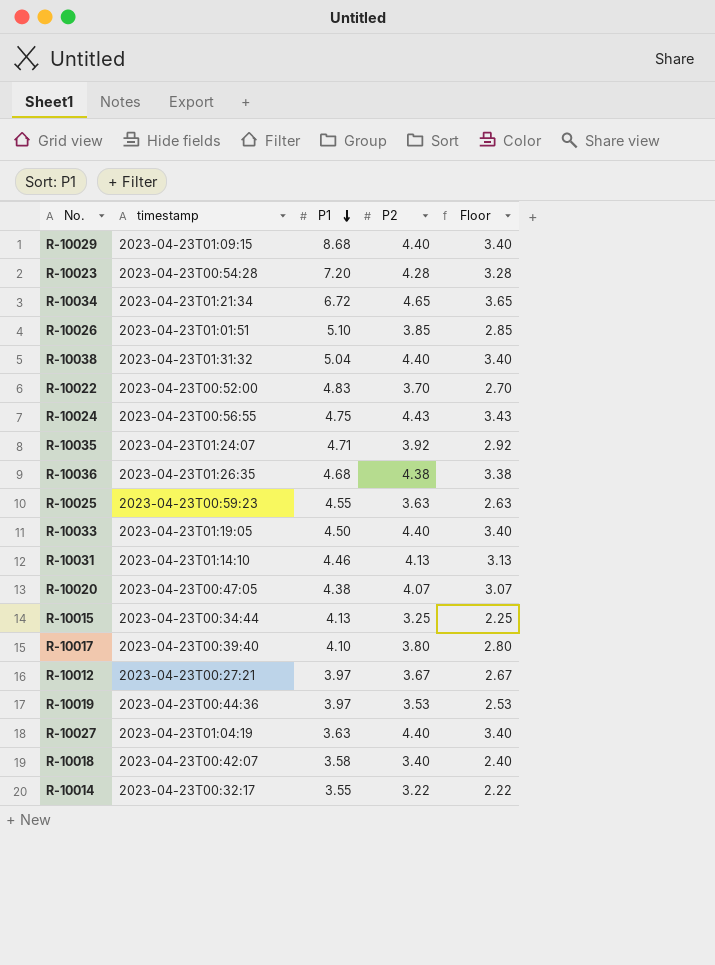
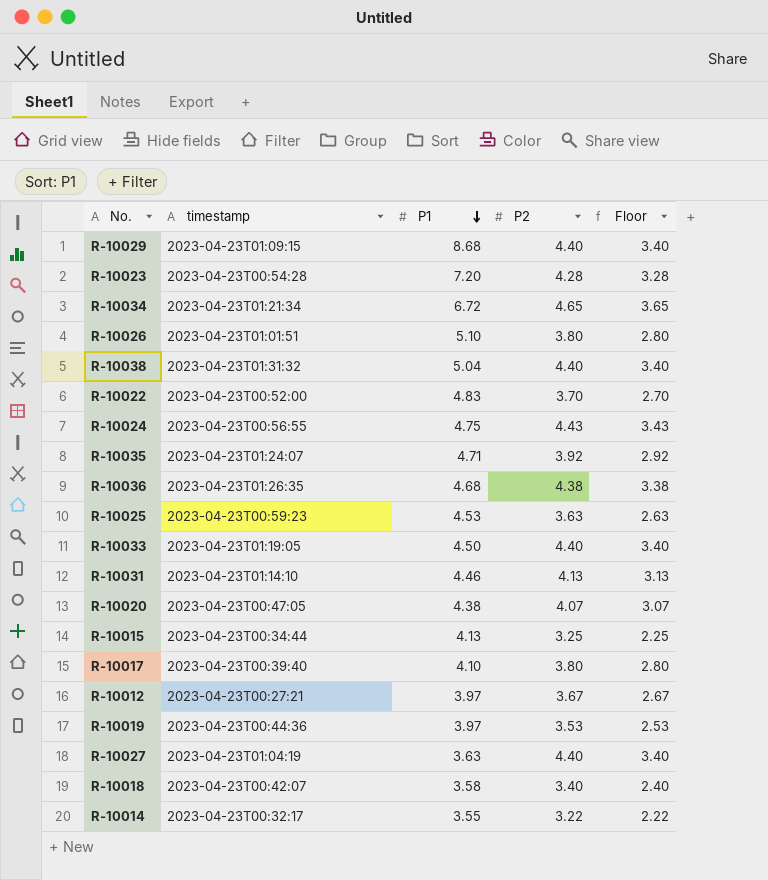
R-10026 | P2: 3.85 -> 3.80
R-10026 | Floor: 2.85 -> 2.80
R-10025 | P1: 4.55 -> 4.53

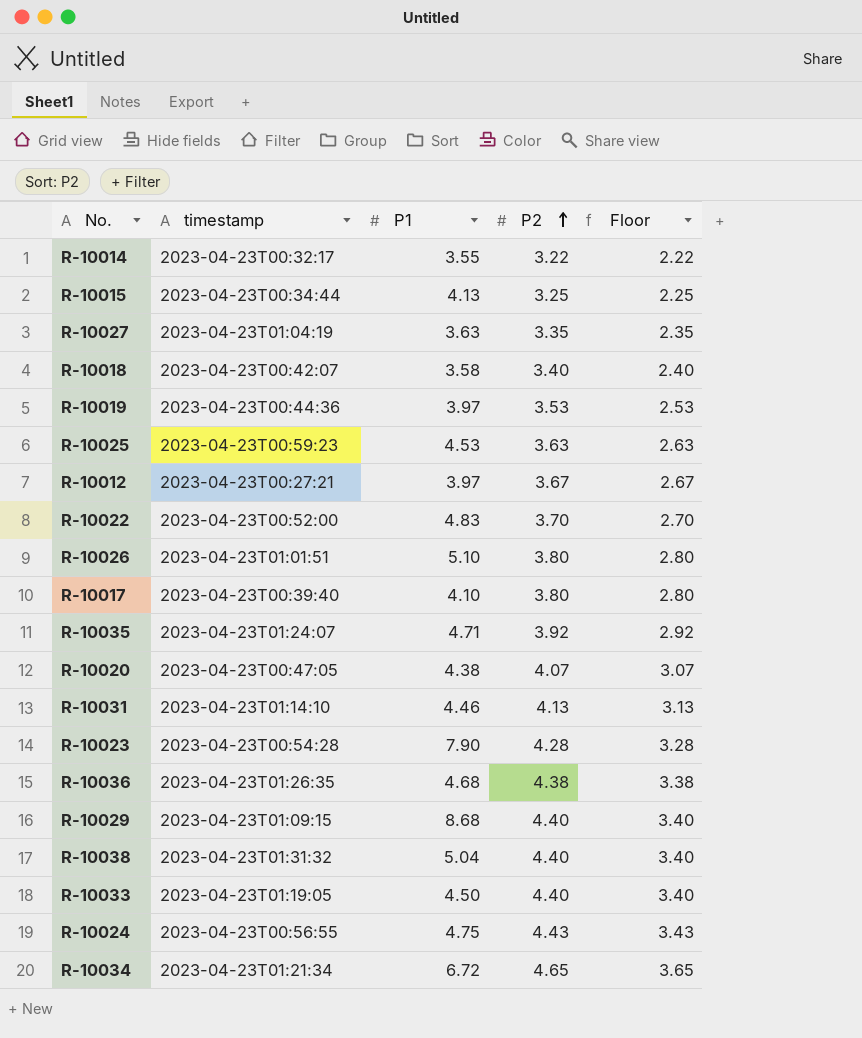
row order: P1 descending -> P2 ascending
R-10027 | P2: 4.40 -> 3.35
R-10027 | Floor: 3.40 -> 2.35
R-10023 | P1: 7.20 -> 7.90

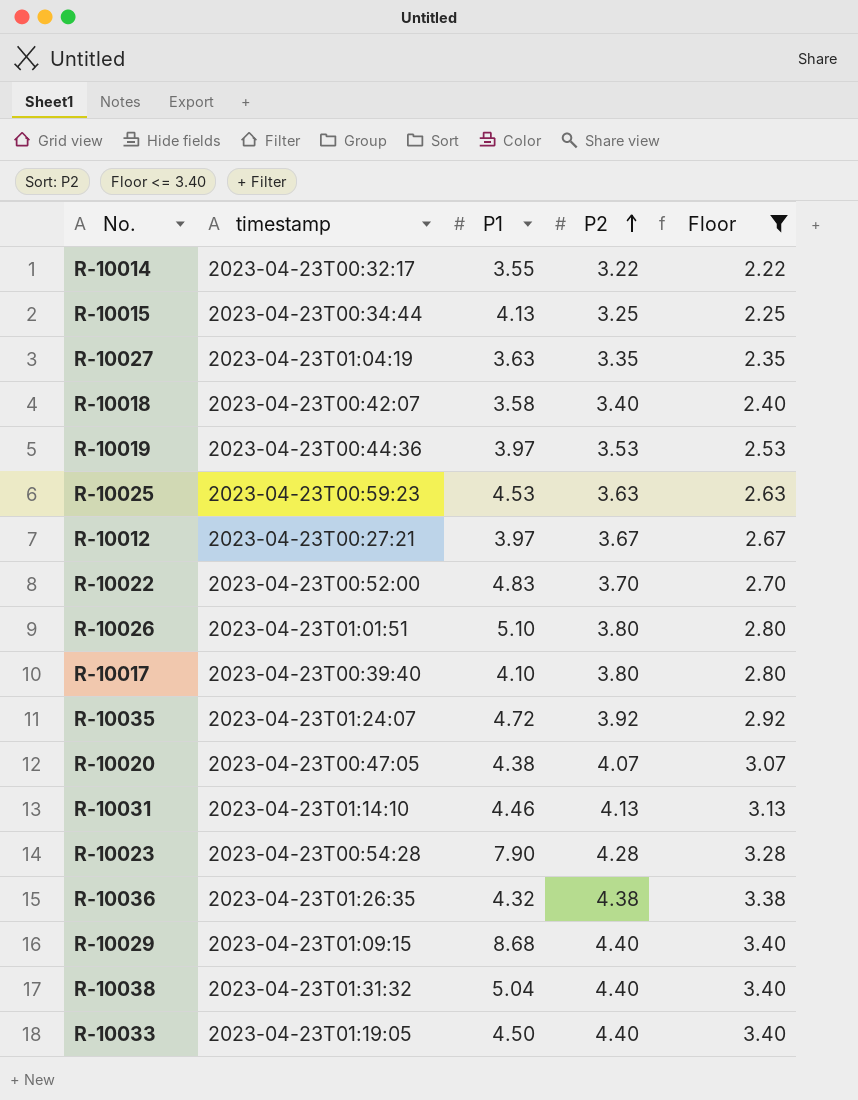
filter: none -> Floor <= 3.40
R-10035 | P1: 4.71 -> 4.72
R-10036 | P1: 4.68 -> 4.32

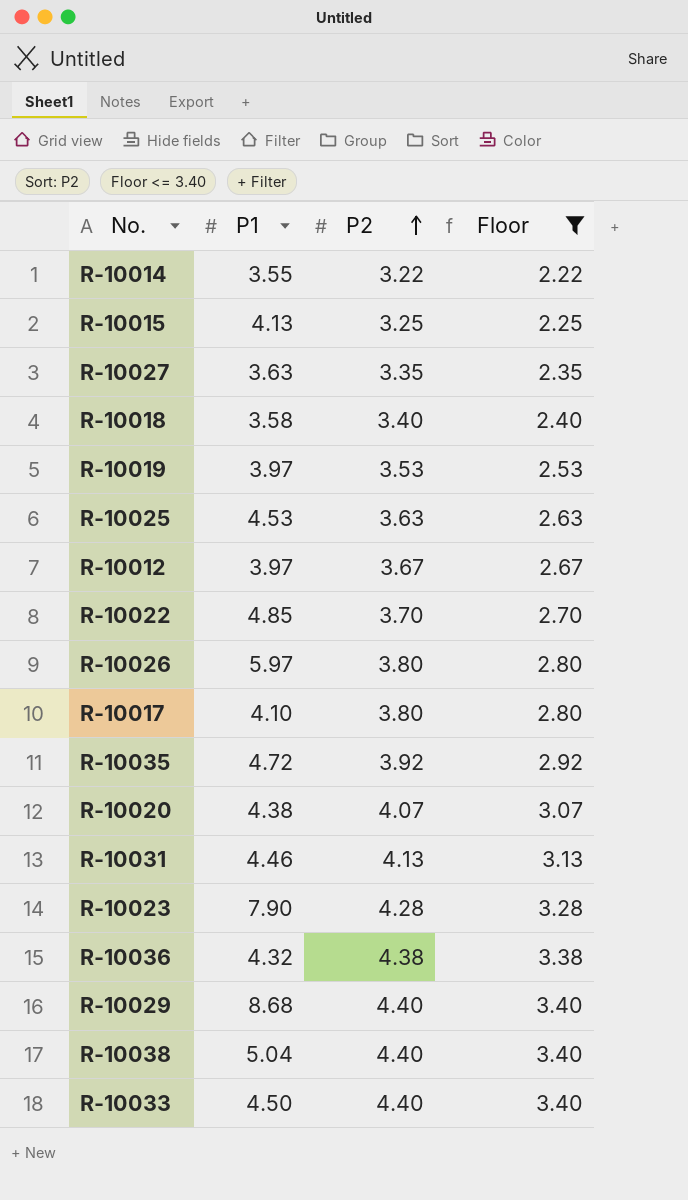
column timestamp | position: 2 -> none
R-10022 | P1: 4.83 -> 4.85
R-10026 | P1: 5.10 -> 5.97

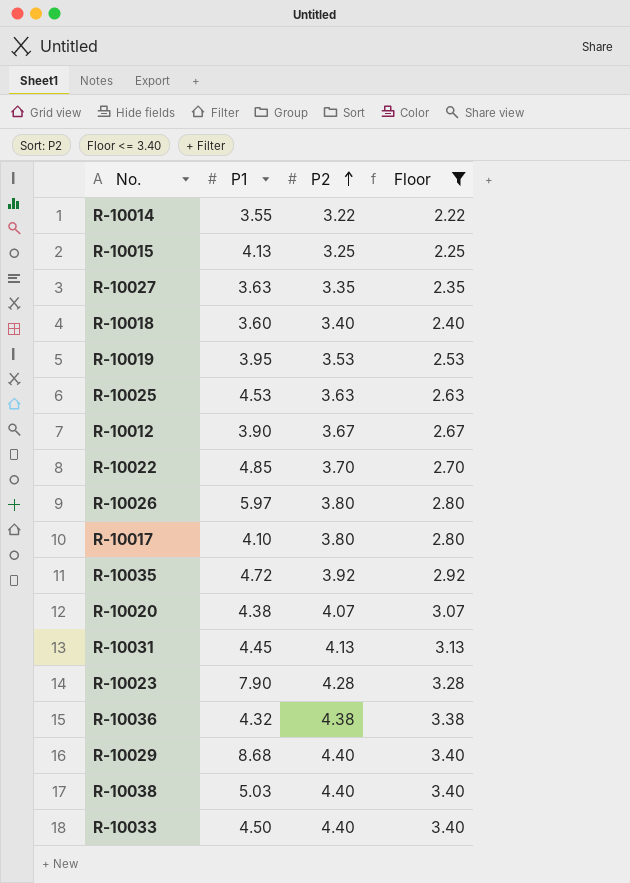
R-10018 | P1: 3.58 -> 3.60
R-10019 | P1: 3.97 -> 3.95
R-10012 | P1: 3.97 -> 3.90
R-10031 | P1: 4.46 -> 4.45
R-10038 | P1: 5.04 -> 5.03

